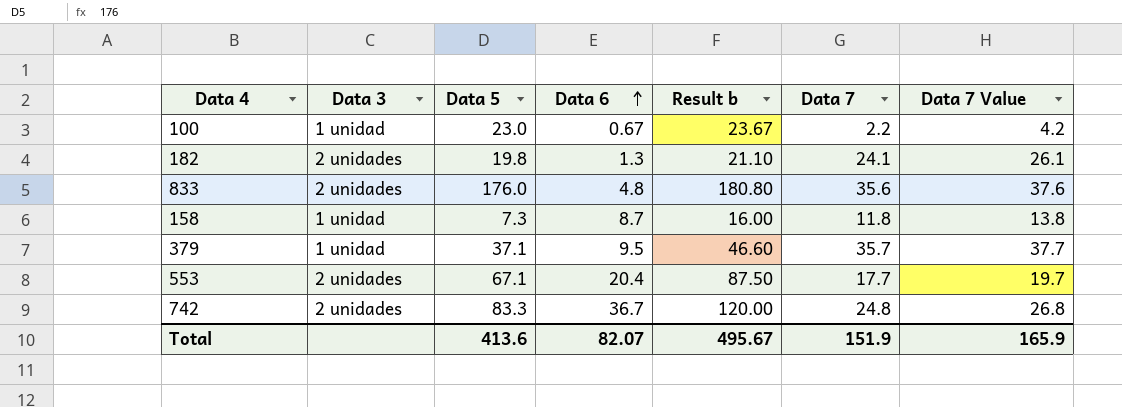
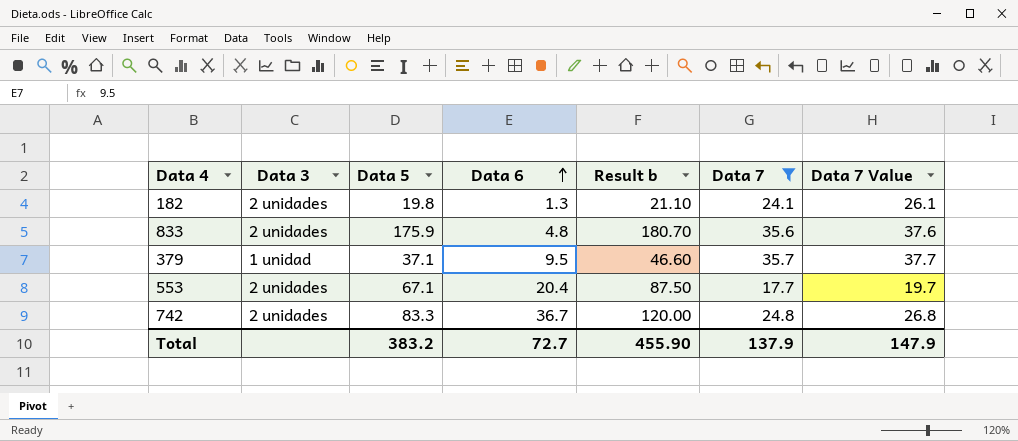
filter: none -> Data 7 >= 17.7
833 | Data 5: 176.0 -> 175.9
833 | Result b: 180.80 -> 180.70
Total | Data 5: 413.6 -> 383.2
Total | Data 6: 82.07 -> 72.7
Total | Result b: 495.67 -> 455.90
Total | Data 7: 151.9 -> 137.9
Total | Data 7 Value: 165.9 -> 147.9

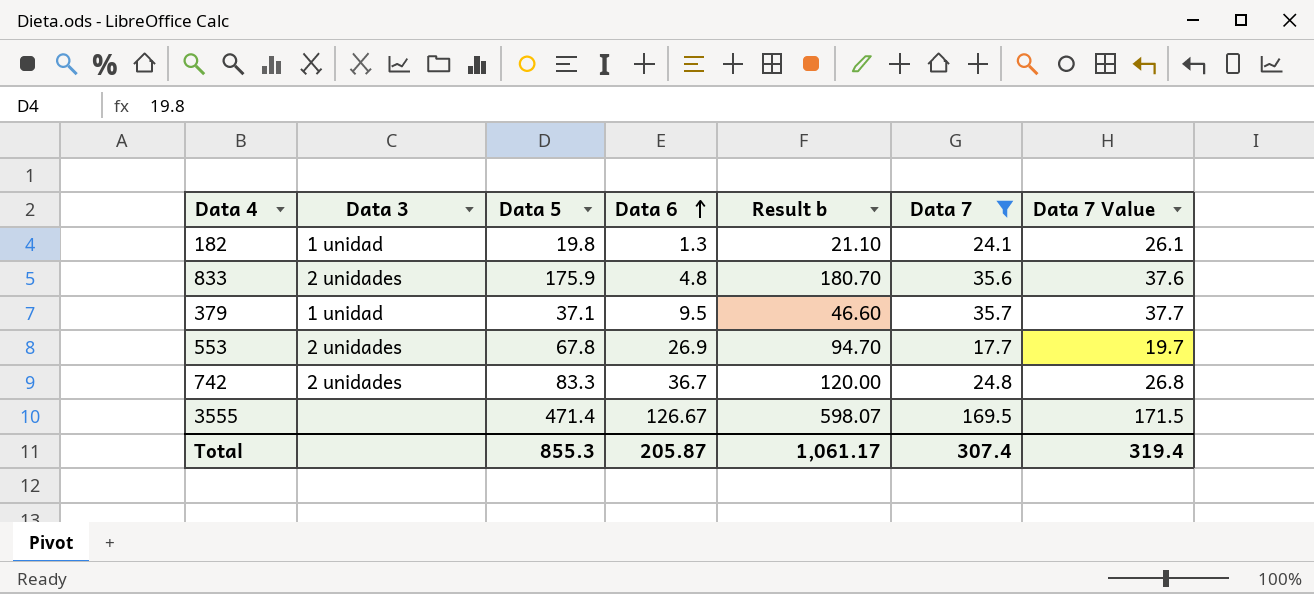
182 | Data 3: 2 unidades -> 1 unidad
553 | Data 5: 67.1 -> 67.8
553 | Data 6: 20.4 -> 26.9
553 | Result b: 87.50 -> 94.70
row 3555: none -> none | 471.4 | 126.67 | 598.07 | 169.5 | 171.5
Total | Data 5: 383.2 -> 855.3
Total | Data 6: 72.7 -> 205.87
Total | Result b: 455.90 -> 1,061.17
Total | Data 7: 137.9 -> 307.4
Total | Data 7 Value: 147.9 -> 319.4

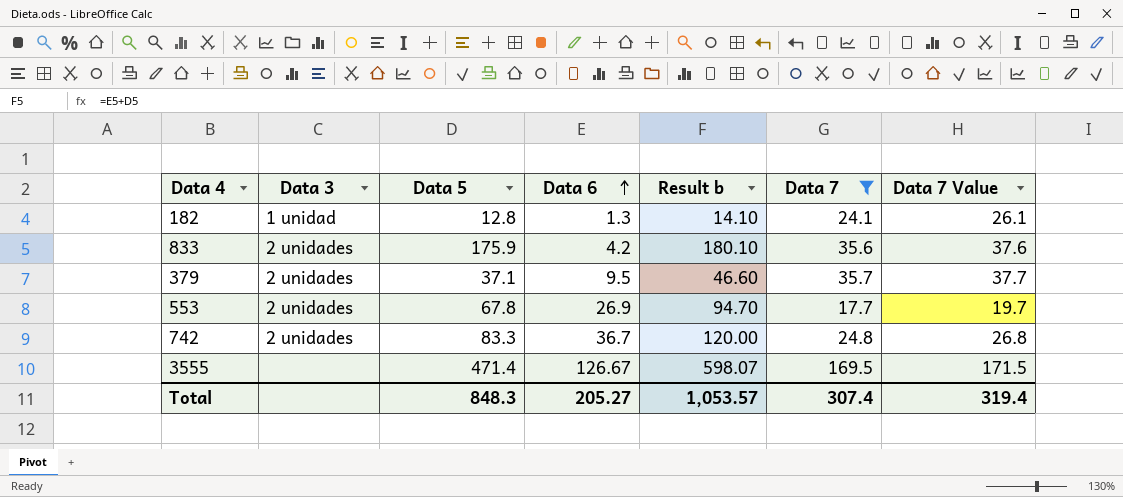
182 | Data 5: 19.8 -> 12.8
182 | Result b: 21.10 -> 14.10
833 | Data 6: 4.8 -> 4.2
833 | Result b: 180.70 -> 180.10
379 | Data 3: 1 unidad -> 2 unidades
Total | Data 5: 855.3 -> 848.3
Total | Data 6: 205.87 -> 205.27
Total | Result b: 1,061.17 -> 1,053.57

